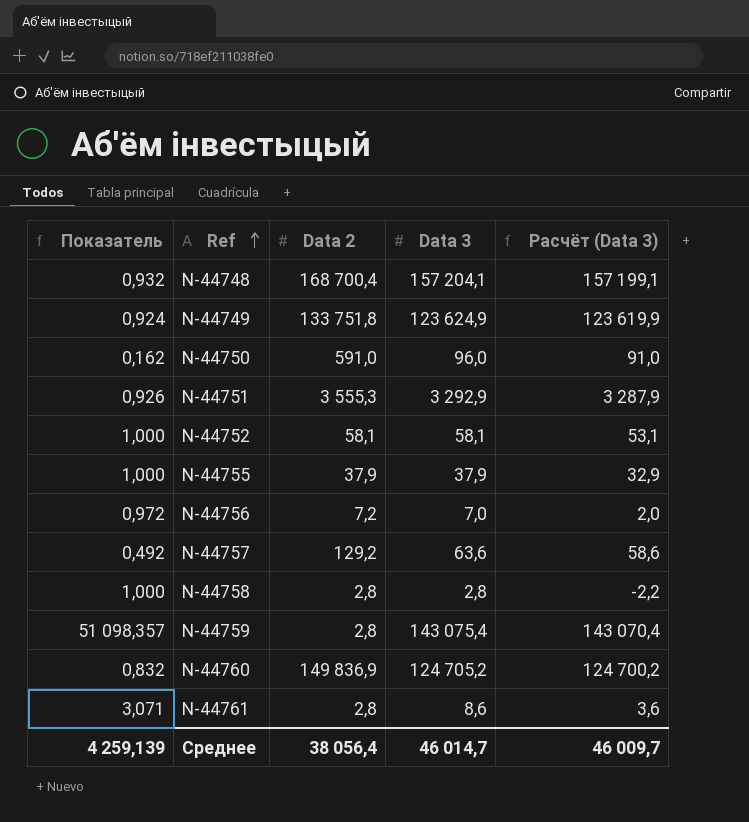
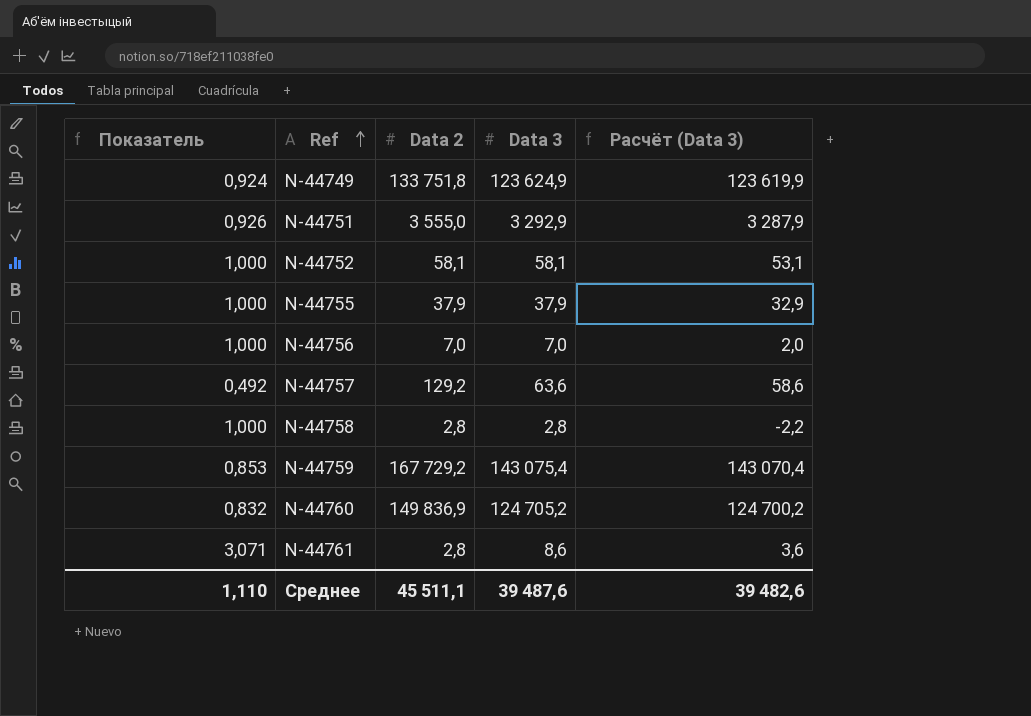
row N-44748: 0,932 | 168 700,4 | 157 204,1 | 157 199,1 -> none
row N-44750: 0,162 | 591,0 | 96,0 | 91,0 -> none
N-44751 | Data 2: 3 555,3 -> 3 555,0
N-44756 | Показатель: 0,972 -> 1,000
N-44756 | Data 2: 7,2 -> 7,0
N-44759 | Показатель: 51 098,357 -> 0,853
N-44759 | Data 2: 2,8 -> 167 729,2
Среднее | Показатель: 4 259,139 -> 1,110
Среднее | Data 2: 38 056,4 -> 45 511,1
Среднее | Data 3: 46 014,7 -> 39 487,6
Среднее | Расчёт (Data 3): 46 009,7 -> 39 482,6

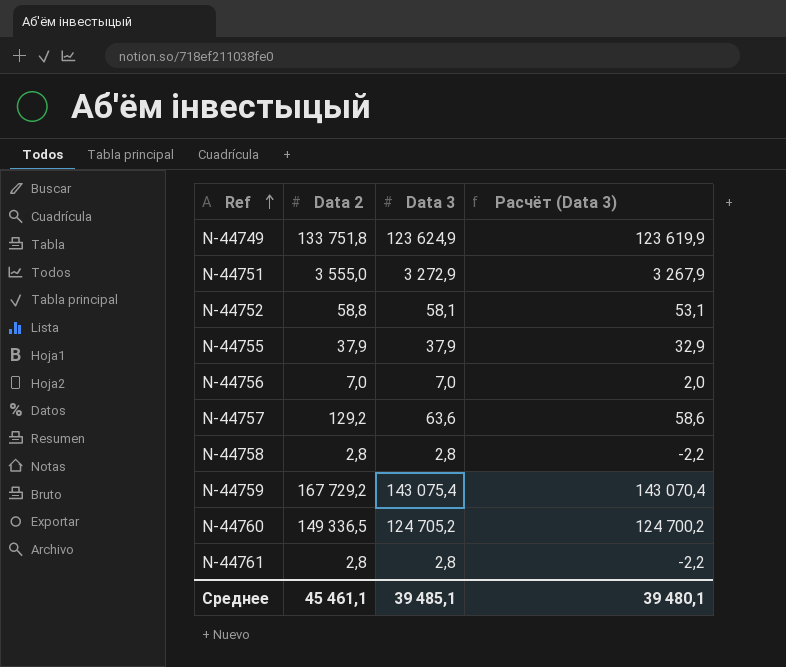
column Показатель | formula: [Data 3] / [Data 2] -> none
N-44751 | Data 3: 3 292,9 -> 3 272,9
N-44751 | Расчёт (Data 3): 3 287,9 -> 3 267,9
N-44752 | Data 2: 58,1 -> 58,8
N-44760 | Data 2: 149 836,9 -> 149 336,5
N-44761 | Data 3: 8,6 -> 2,8
N-44761 | Расчёт (Data 3): 3,6 -> -2,2
Среднее | Data 2: 45 511,1 -> 45 461,1
Среднее | Data 3: 39 487,6 -> 39 485,1
Среднее | Расчёт (Data 3): 39 482,6 -> 39 480,1

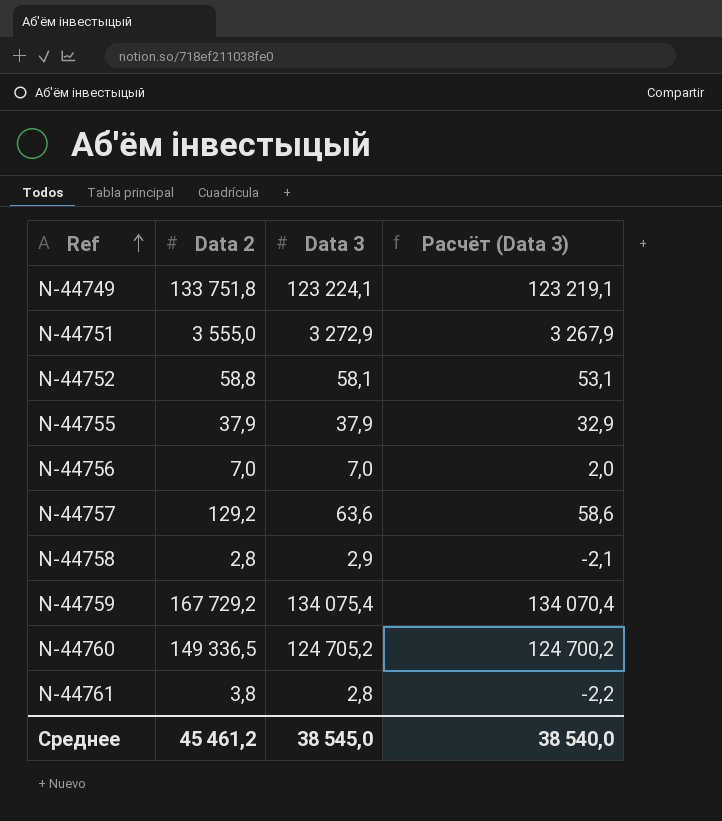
N-44749 | Data 3: 123 624,9 -> 123 224,1
N-44749 | Расчёт (Data 3): 123 619,9 -> 123 219,1
N-44758 | Data 3: 2,8 -> 2,9
N-44758 | Расчёт (Data 3): -2,2 -> -2,1
N-44759 | Data 3: 143 075,4 -> 134 075,4
N-44759 | Расчёт (Data 3): 143 070,4 -> 134 070,4
N-44761 | Data 2: 2,8 -> 3,8
Среднее | Data 2: 45 461,1 -> 45 461,2
Среднее | Data 3: 39 485,1 -> 38 545,0
Среднее | Расчёт (Data 3): 39 480,1 -> 38 540,0

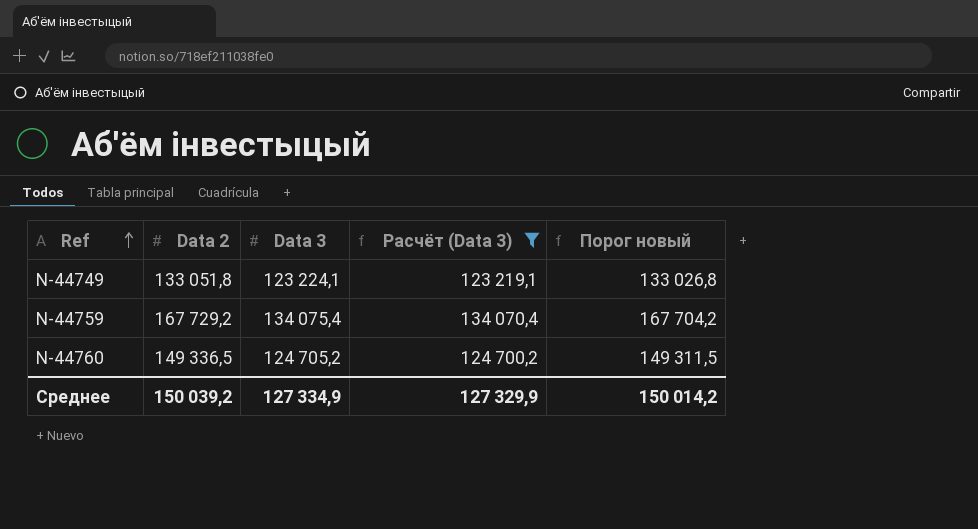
filter: none -> Расчёт (Data 3) >= 123 219,1
column Порог новый | formula: none -> [Data 2] - 25
N-44749 | Data 2: 133 751,8 -> 133 051,8
Среднее | Data 2: 45 461,2 -> 150 039,2
Среднее | Data 3: 38 545,0 -> 127 334,9
Среднее | Расчёт (Data 3): 38 540,0 -> 127 329,9

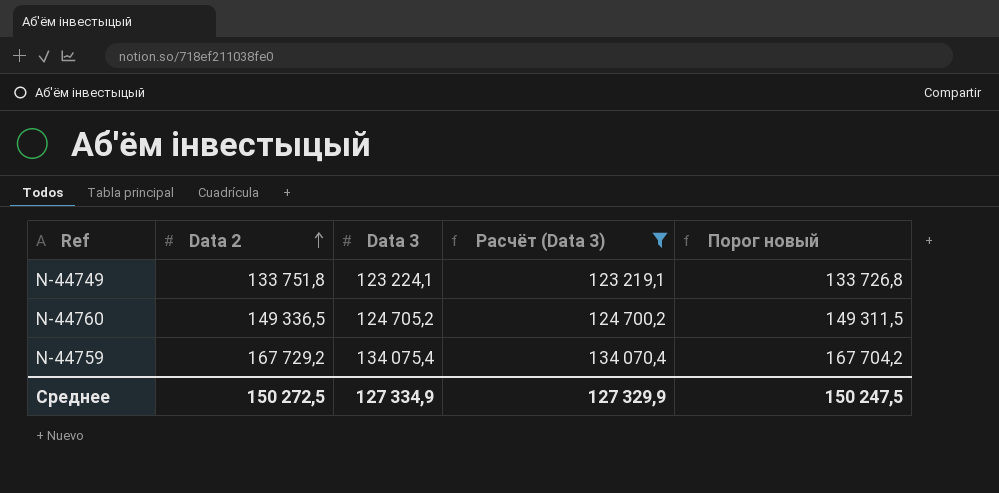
row order: Ref ascending -> Data 2 ascending
N-44749 | Data 2: 133 051,8 -> 133 751,8
N-44749 | Порог новый: 133 026,8 -> 133 726,8
Среднее | Data 2: 150 039,2 -> 150 272,5
Среднее | Порог новый: 150 014,2 -> 150 247,5

